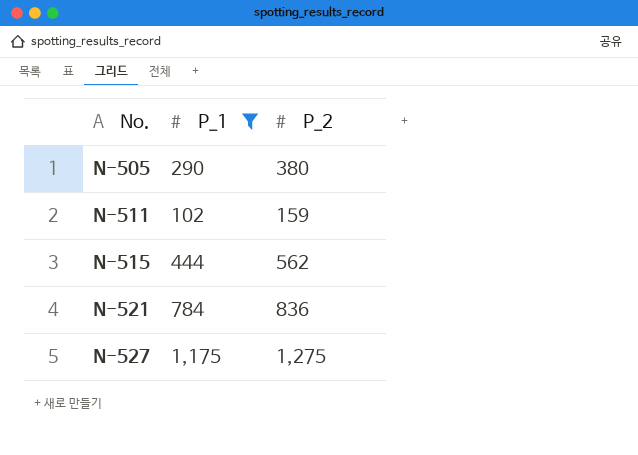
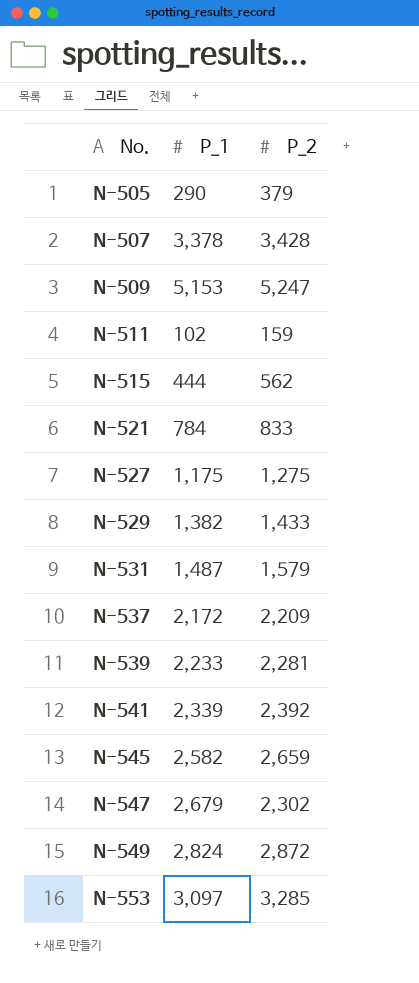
filter: P_1 <= 1,175 -> none
N-505 | P_2: 380 -> 379
N-521 | P_2: 836 -> 833

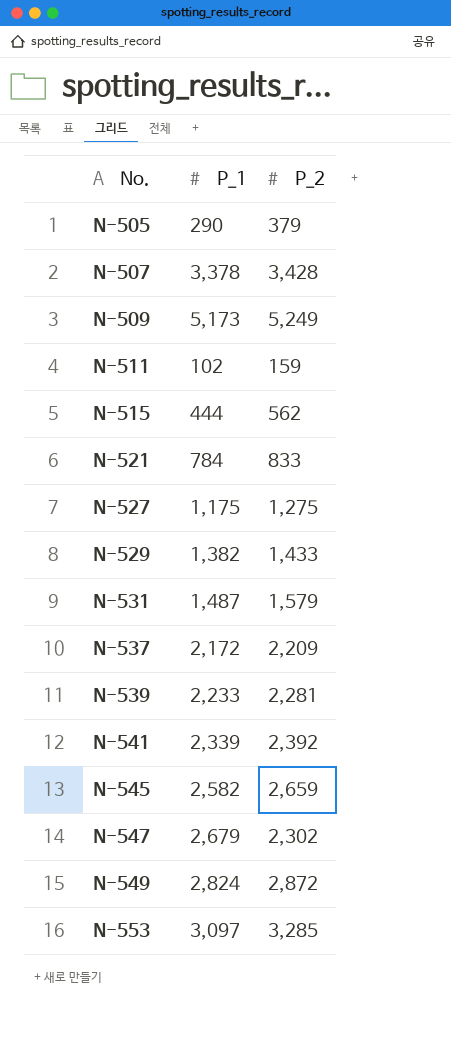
N-509 | P_1: 5,153 -> 5,173
N-509 | P_2: 5,247 -> 5,249

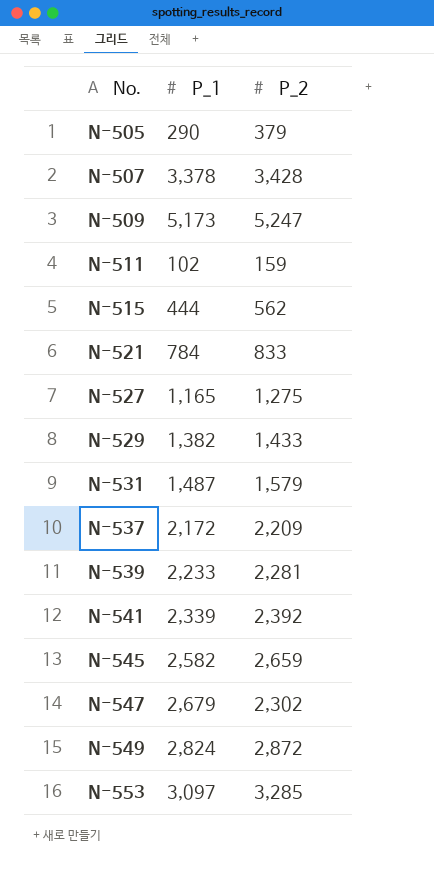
N-509 | P_2: 5,249 -> 5,247
N-527 | P_1: 1,175 -> 1,165

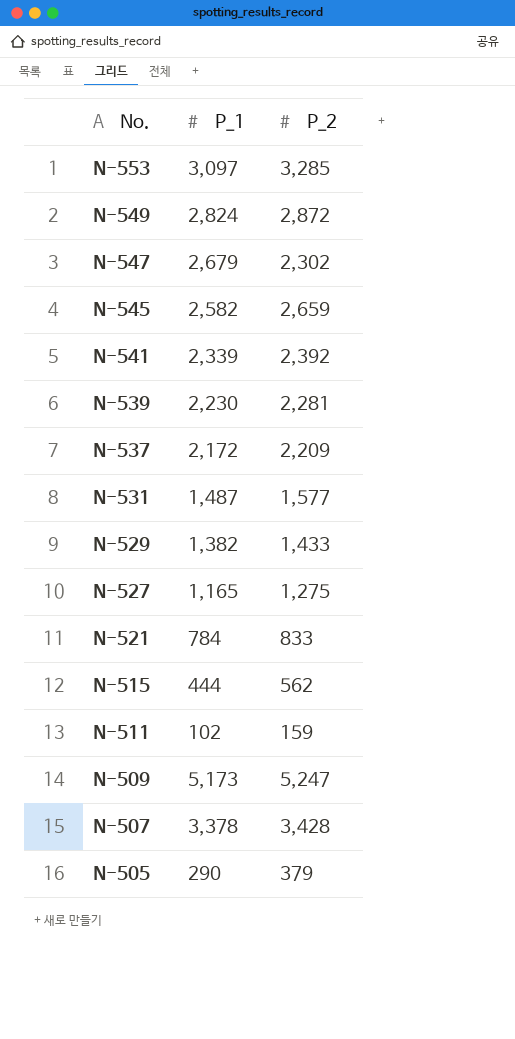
row order: No. ascending -> No. descending
N-539 | P_1: 2,233 -> 2,230
N-531 | P_2: 1,579 -> 1,577

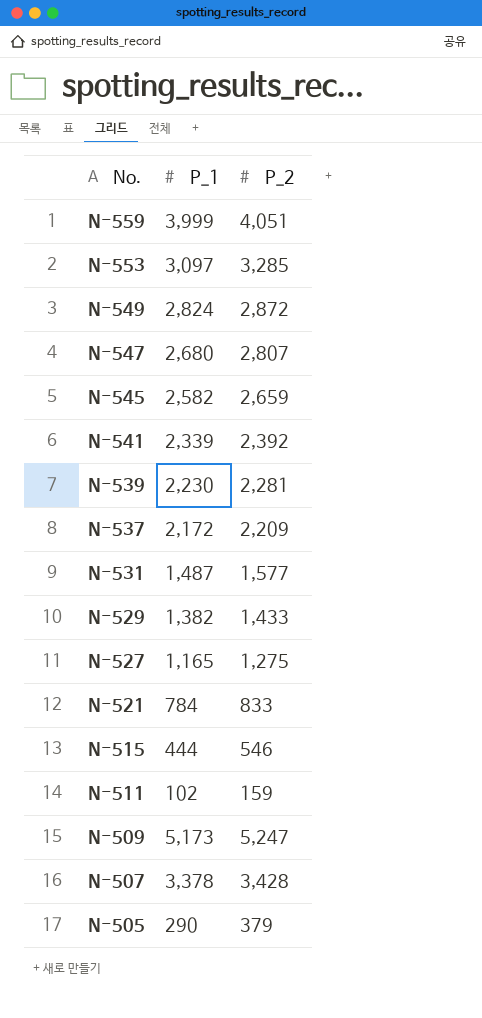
row N-559: none -> 3,999 | 4,051
N-547 | P_1: 2,679 -> 2,680
N-547 | P_2: 2,302 -> 2,807
N-515 | P_2: 562 -> 546

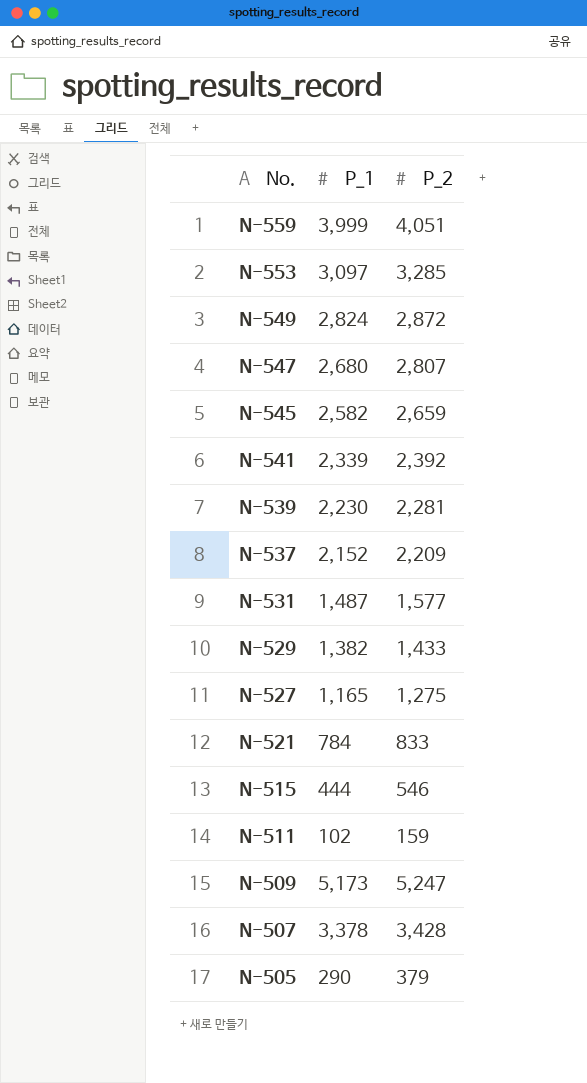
N-537 | P_1: 2,172 -> 2,152

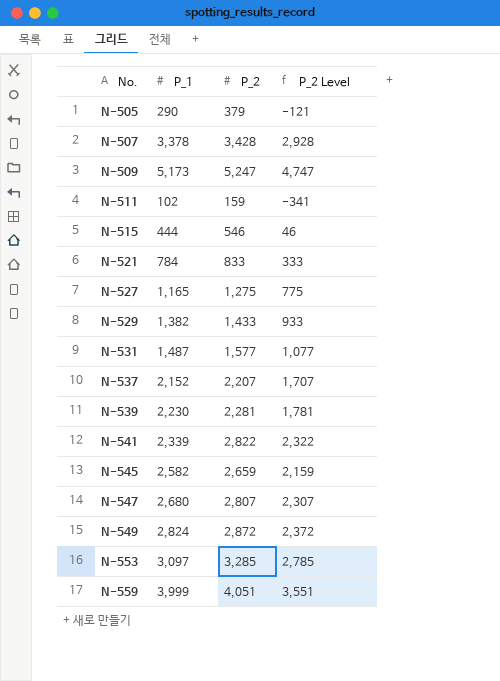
row order: No. descending -> No. ascending
column P_2 Level | formula: none -> [P_2] - 500
N-537 | P_2: 2,209 -> 2,207
N-541 | P_2: 2,392 -> 2,822

